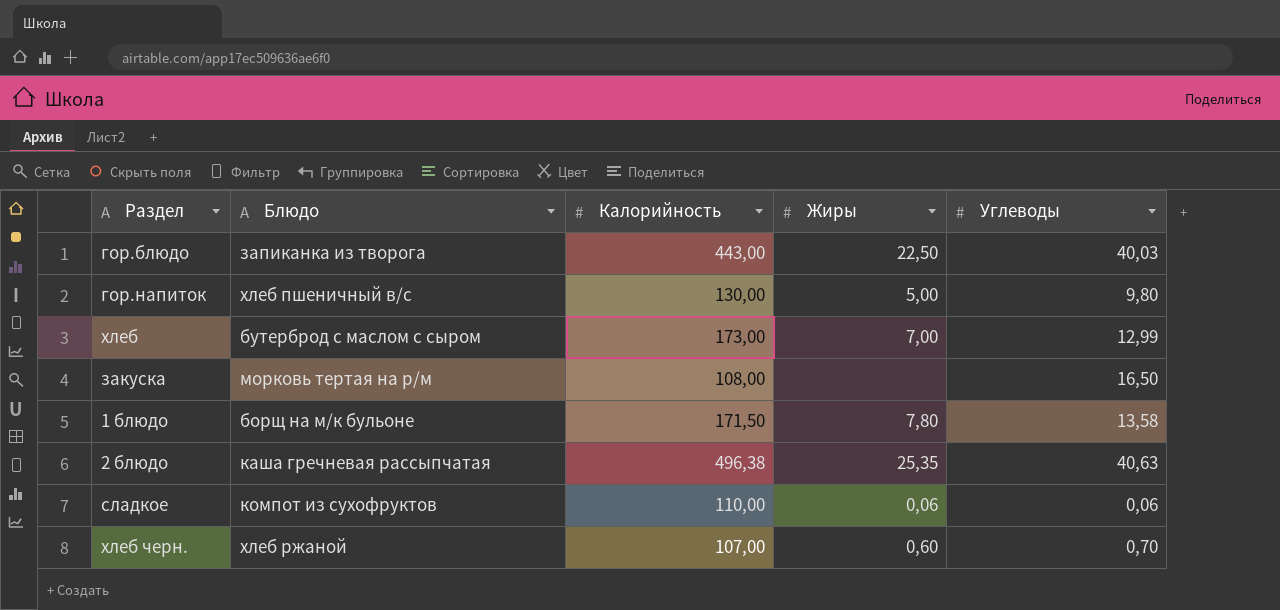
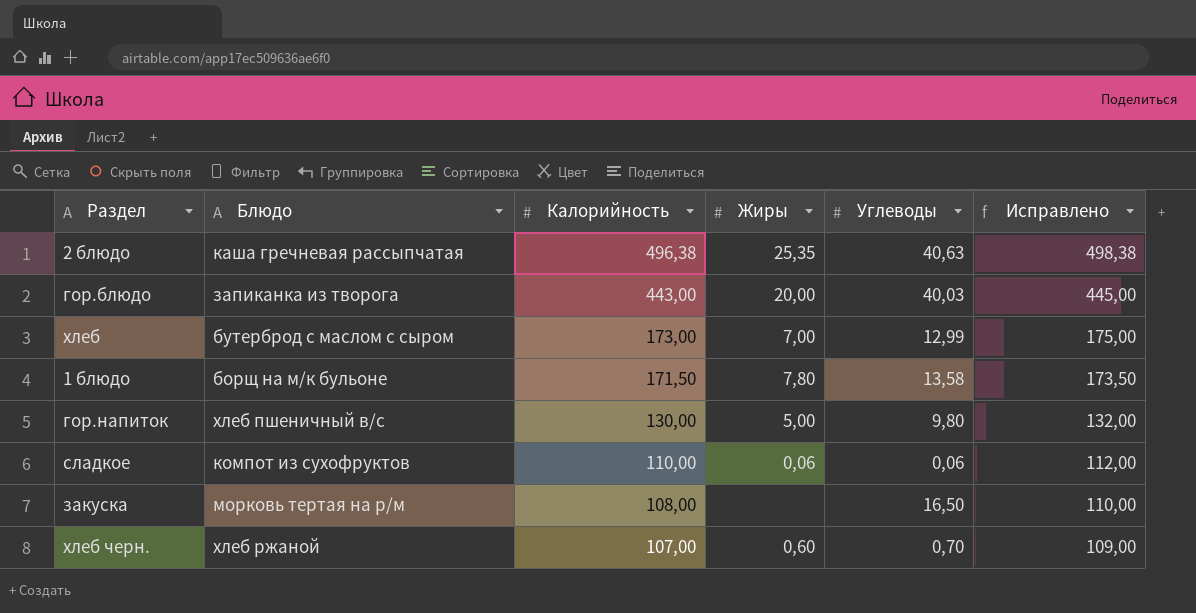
row order: none -> Калорийность descending
column Исправлено | formula: none -> [Калорийность] + 2
гор.блюдо | Жиры: 22,50 -> 20,00

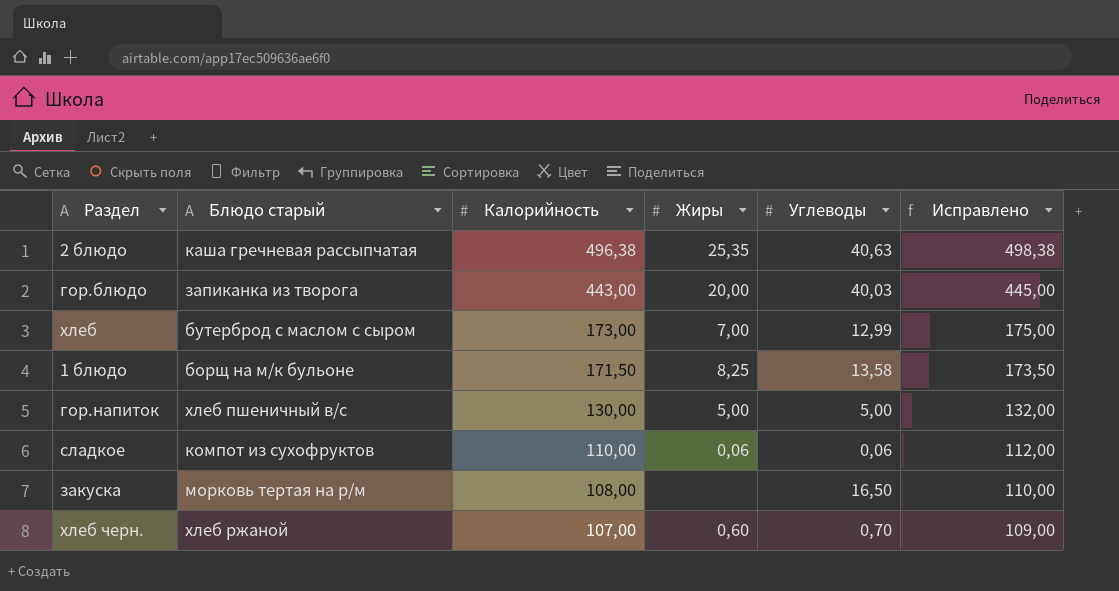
column name: Блюдо -> Блюдо старый
1 блюдо | Жиры: 7,80 -> 8,25
гор.напиток | Углеводы: 9,80 -> 5,00

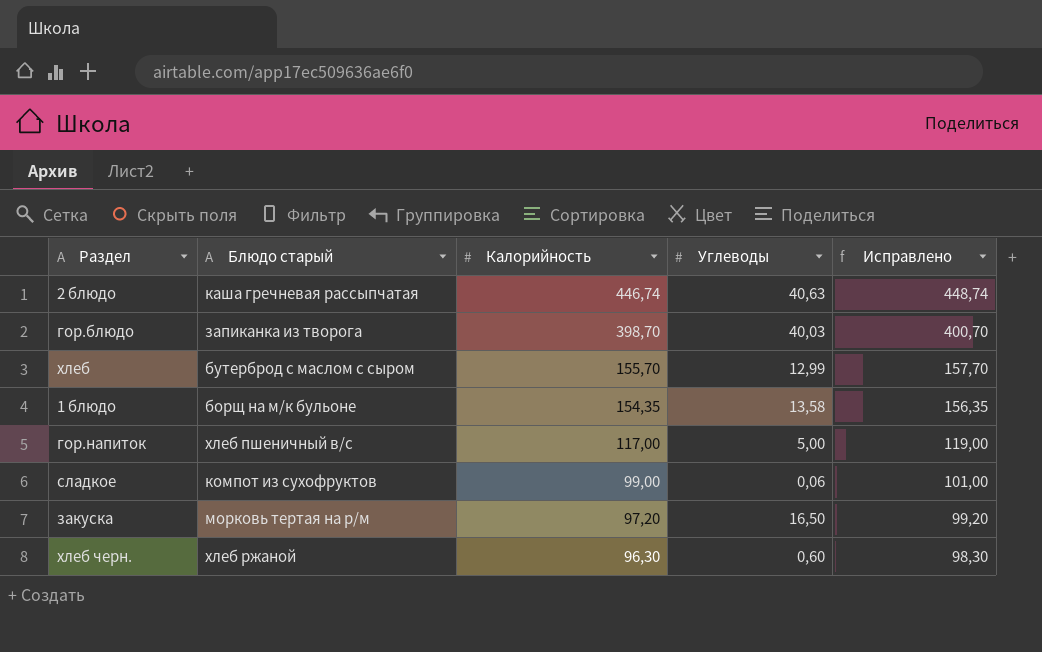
column Жиры | position: 4 -> none
2 блюдо | Калорийность: 496,38 -> 446,74
2 блюдо | Исправлено: 498,38 -> 448,74
гор.блюдо | Калорийность: 443,00 -> 398,70
гор.блюдо | Исправлено: 445,00 -> 400,70
хлеб | Калорийность: 173,00 -> 155,70
хлеб | Исправлено: 175,00 -> 157,70
1 блюдо | Калорийность: 171,50 -> 154,35
1 блюдо | Исправлено: 173,50 -> 156,35
гор.напиток | Калорийность: 130,00 -> 117,00
гор.напиток | Исправлено: 132,00 -> 119,00
сладкое | Калорийность: 110,00 -> 99,00
сладкое | Исправлено: 112,00 -> 101,00
закуска | Калорийность: 108,00 -> 97,20
закуска | Исправлено: 110,00 -> 99,20
хлеб черн. | Калорийность: 107,00 -> 96,30
хлеб черн. | Углеводы: 0,70 -> 0,60
хлеб черн. | Исправлено: 109,00 -> 98,30

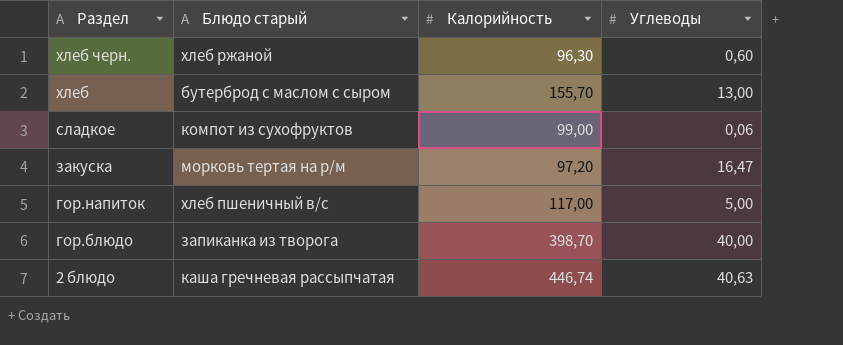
row order: Калорийность descending -> Раздел descending
column Исправлено | formula: [Калорийность] + 2 -> none
row 1 блюдо: борщ на м/к бульоне | 154,35 | 13,58 | 156,35 -> none
хлеб | Углеводы: 12,99 -> 13,00
закуска | Углеводы: 16,50 -> 16,47
гор.блюдо | Углеводы: 40,03 -> 40,00

